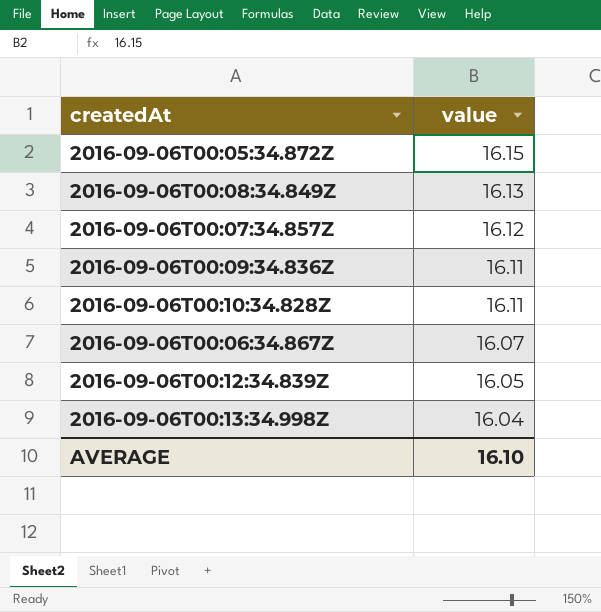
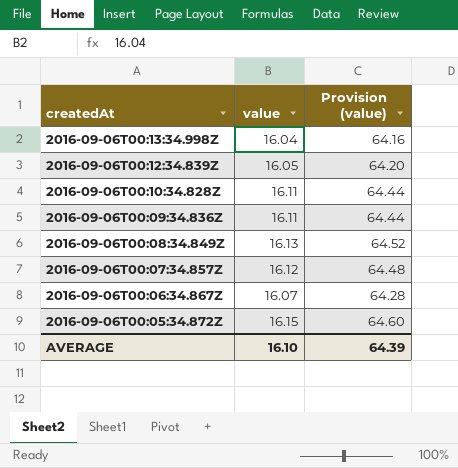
row order: value descending -> createdAt descending
column Provision (value) | formula: none -> [value] * 4

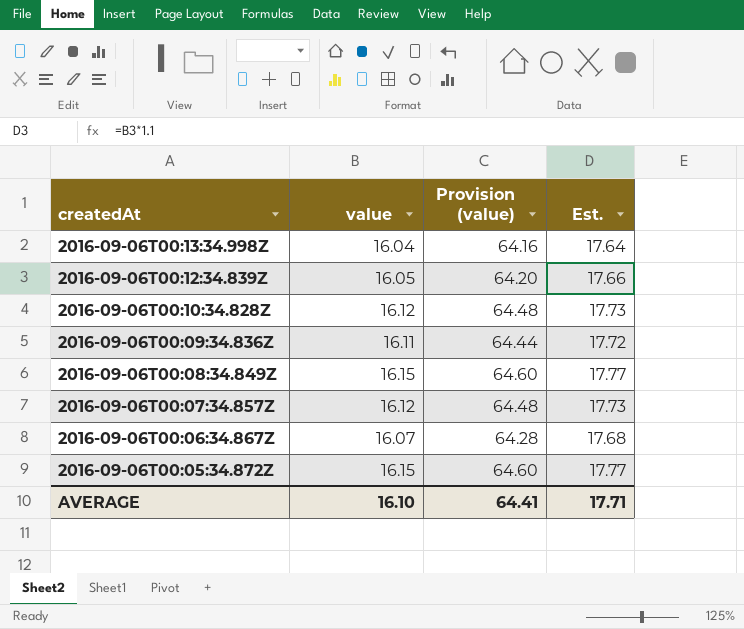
column Est. | formula: none -> [value] * 1.1
2016-09-06T00:10:34.828Z | value: 16.11 -> 16.12
2016-09-06T00:10:34.828Z | Provision (value): 64.44 -> 64.48
2016-09-06T00:08:34.849Z | value: 16.13 -> 16.15
2016-09-06T00:08:34.849Z | Provision (value): 64.52 -> 64.60
AVERAGE | Provision (value): 64.39 -> 64.41

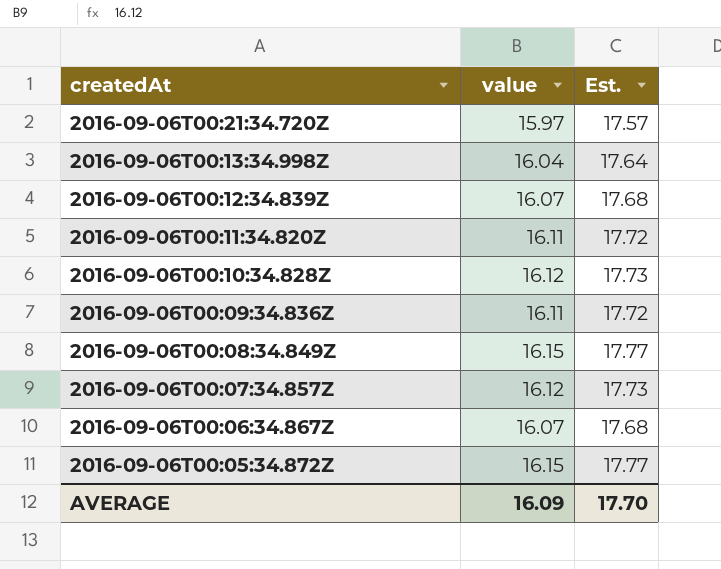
column Provision (value) | formula: [value] * 4 -> none
row 2016-09-06T00:21:34.720Z: none -> 15.97 | 17.57
2016-09-06T00:12:34.839Z | value: 16.05 -> 16.07
2016-09-06T00:12:34.839Z | Est.: 17.66 -> 17.68
row 2016-09-06T00:11:34.820Z: none -> 16.11 | 17.72
AVERAGE | value: 16.10 -> 16.09
AVERAGE | Est.: 17.71 -> 17.70

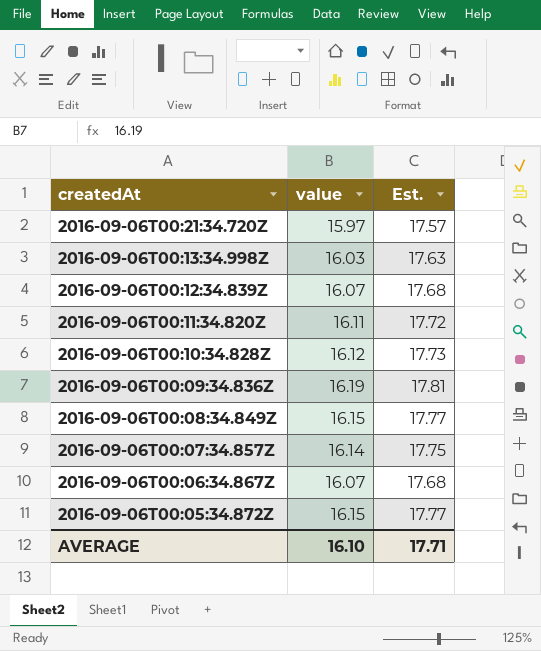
2016-09-06T00:13:34.998Z | value: 16.04 -> 16.03
2016-09-06T00:13:34.998Z | Est.: 17.64 -> 17.63
2016-09-06T00:09:34.836Z | value: 16.11 -> 16.19
2016-09-06T00:09:34.836Z | Est.: 17.72 -> 17.81
2016-09-06T00:07:34.857Z | value: 16.12 -> 16.14
2016-09-06T00:07:34.857Z | Est.: 17.73 -> 17.75
AVERAGE | value: 16.09 -> 16.10
AVERAGE | Est.: 17.70 -> 17.71

